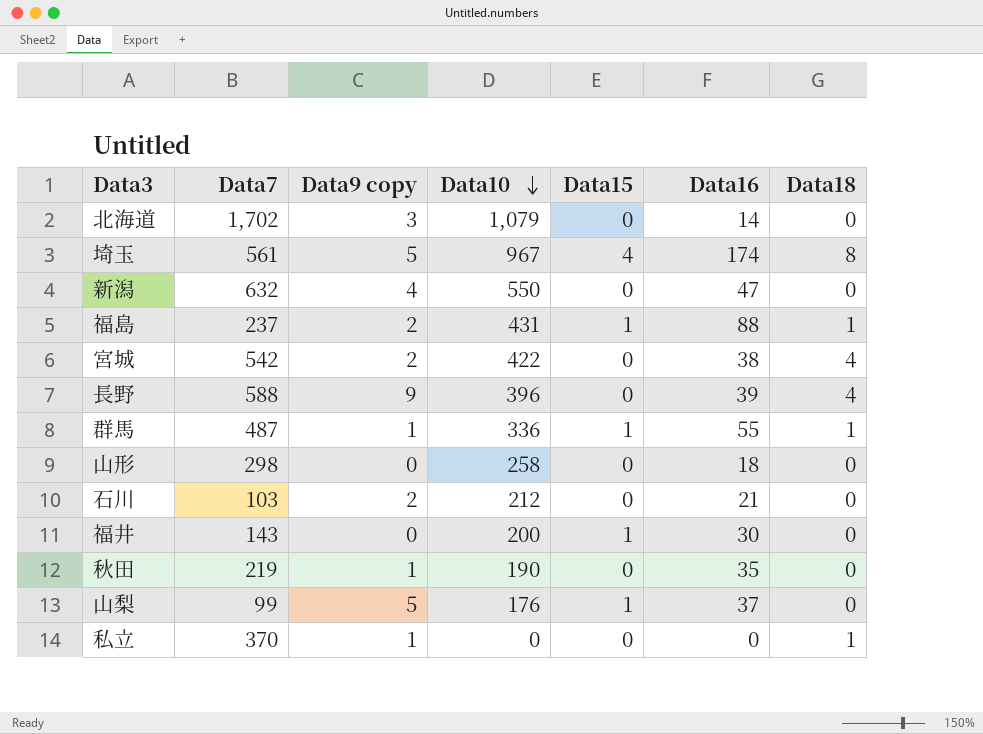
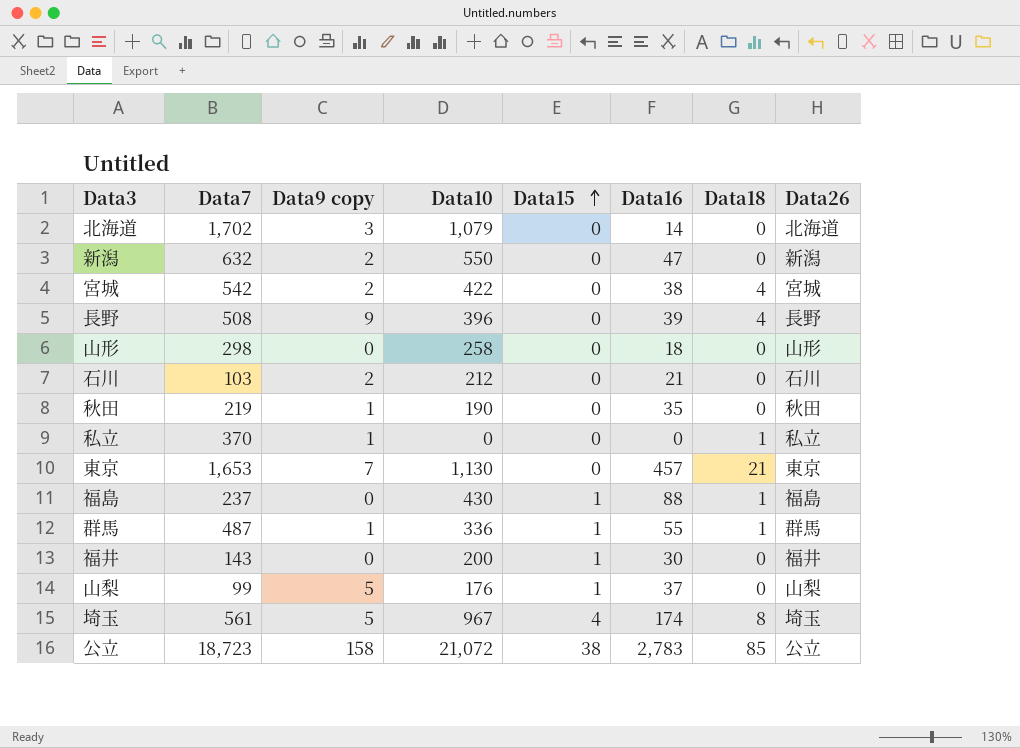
row order: Data10 descending -> Data15 ascending
column Data26 | position: none -> 8
新潟 | Data9 copy: 4 -> 2
長野 | Data7: 588 -> 508
row 東京: none -> 1,653 | 7 | 1,130 | 0 | 457 | 21 | 東京
福島 | Data9 copy: 2 -> 0
福島 | Data10: 431 -> 430
row 公立: none -> 18,723 | 158 | 21,072 | 38 | 2,783 | 85 | 公立

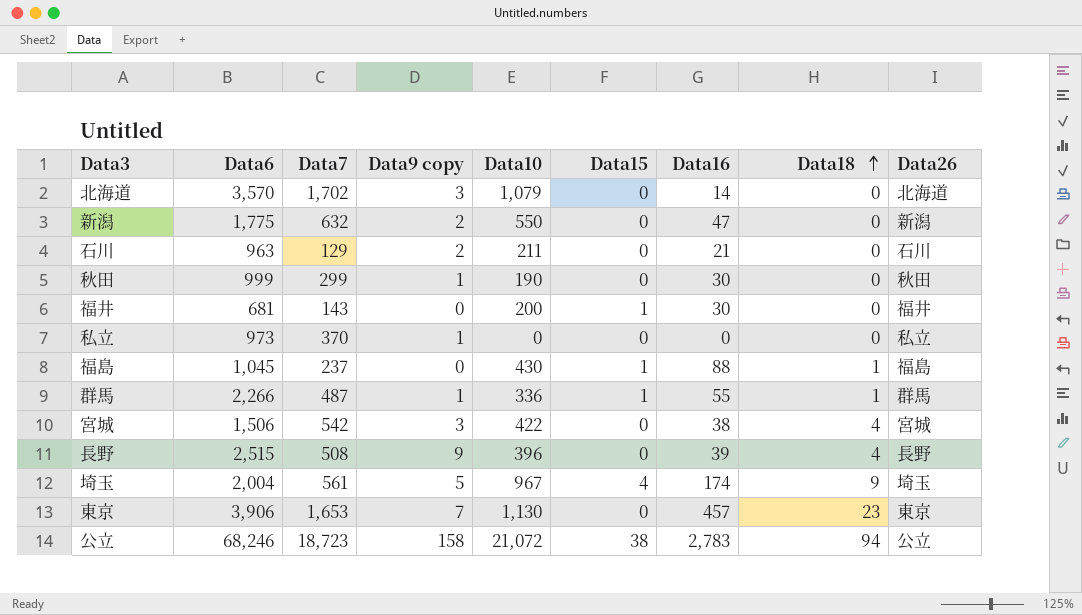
row order: Data15 ascending -> Data18 ascending
column Data6 | position: none -> 2
row 山形: 298 | 0 | 258 | 0 | 18 | 0 | 山形 -> none
row 山梨: 99 | 5 | 176 | 1 | 37 | 0 | 山梨 -> none
石川 | Data7: 103 -> 129
石川 | Data10: 212 -> 211
秋田 | Data7: 219 -> 299
秋田 | Data16: 35 -> 30
私立 | Data18: 1 -> 0
宮城 | Data9 copy: 2 -> 3
埼玉 | Data18: 8 -> 9
東京 | Data18: 21 -> 23
公立 | Data18: 85 -> 94

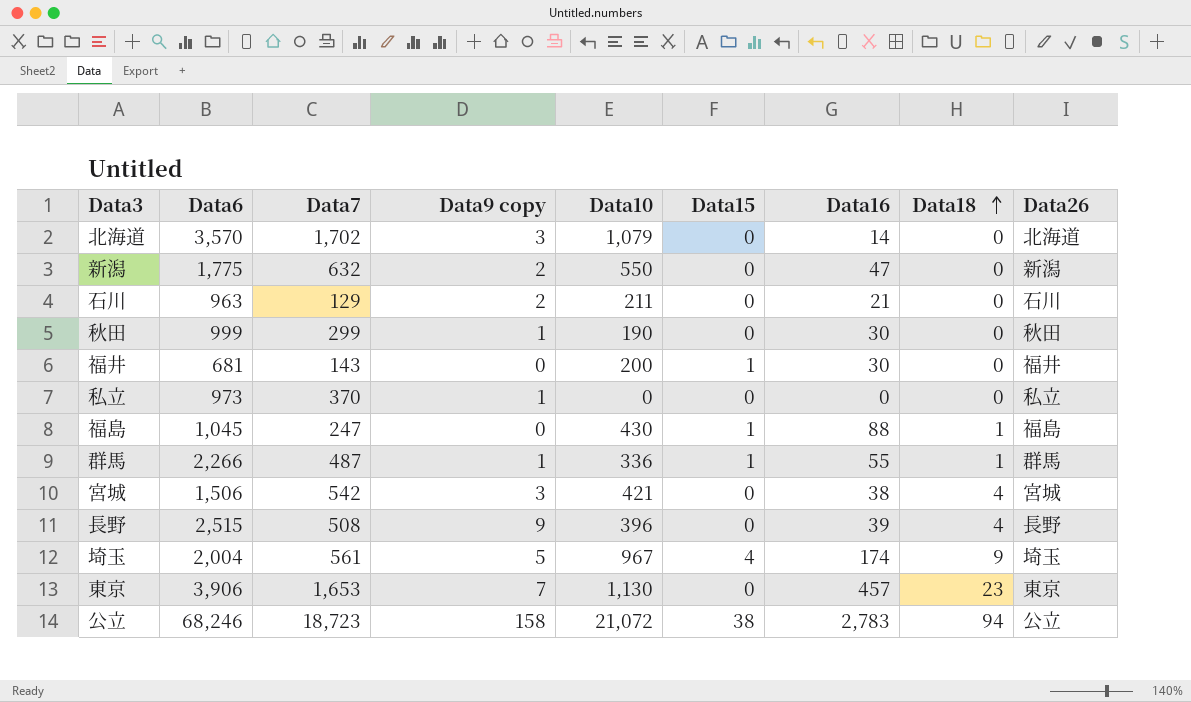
福島 | Data7: 237 -> 247
宮城 | Data10: 422 -> 421

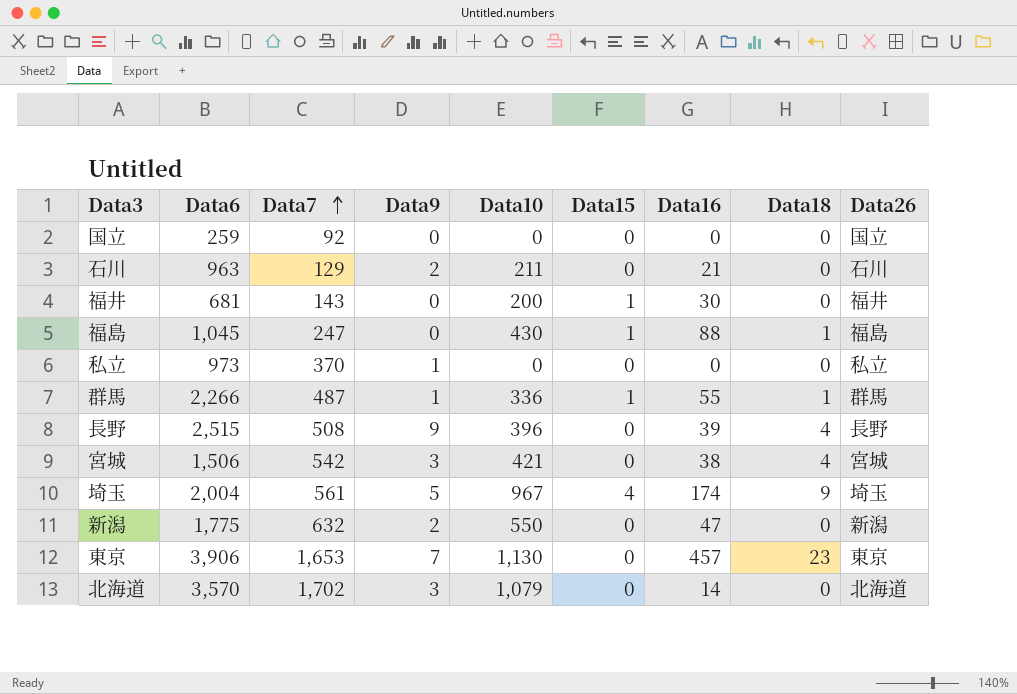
row order: Data18 ascending -> Data7 ascending
column name: Data9 copy -> Data9
row 秋田: 999 | 299 | 1 | 190 | 0 | 30 | 0 | 秋田 -> none
row 公立: 68,246 | 18,723 | 158 | 21,072 | 38 | 2,783 | 94 | 公立 -> none
row 国立: none -> 259 | 92 | 0 | 0 | 0 | 0 | 0 | 国立

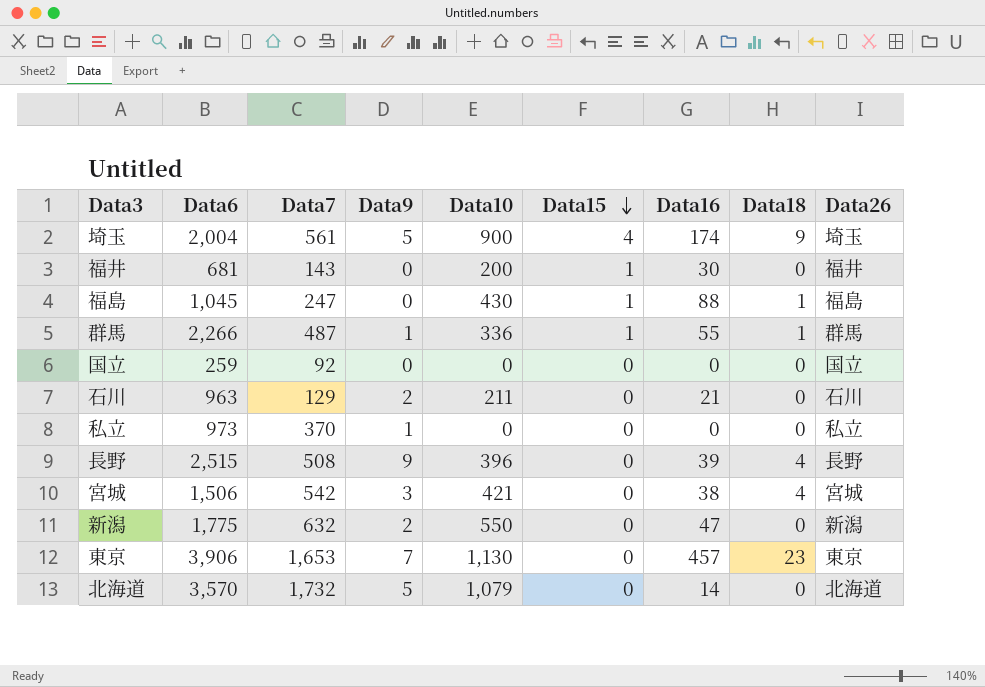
row order: Data7 ascending -> Data15 descending
埼玉 | Data10: 967 -> 900
北海道 | Data7: 1,702 -> 1,732
北海道 | Data9: 3 -> 5

